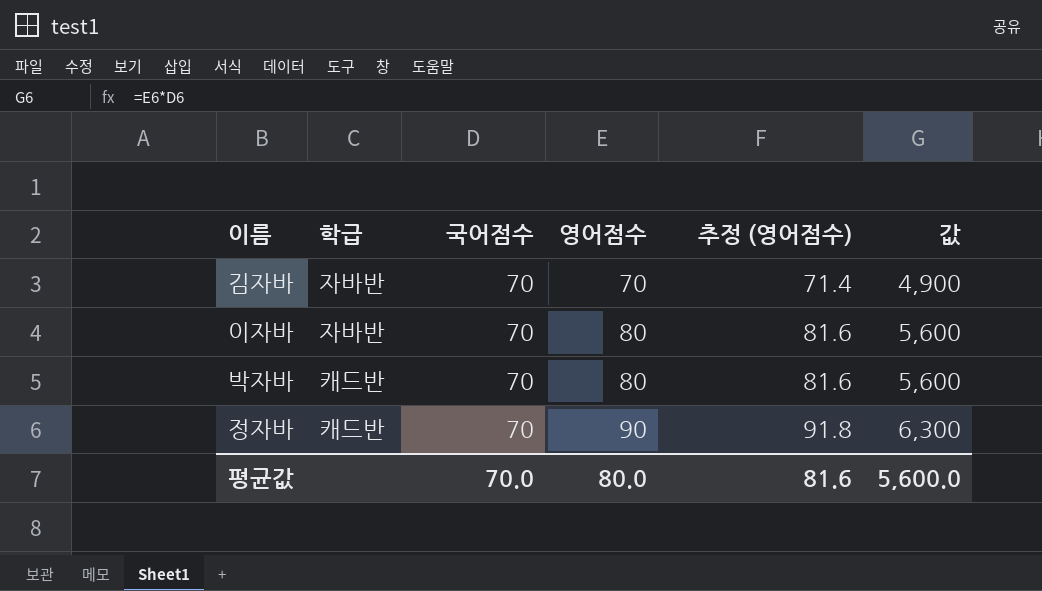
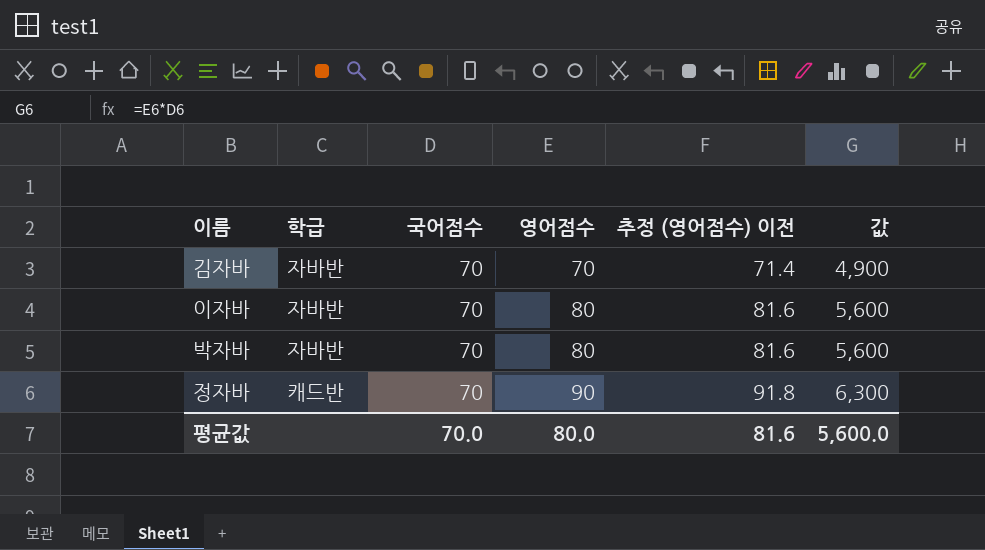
column name: 추정 (영어점수) -> 추정 (영어점수) 이전
박자바 | 학급: 캐드반 -> 자바반

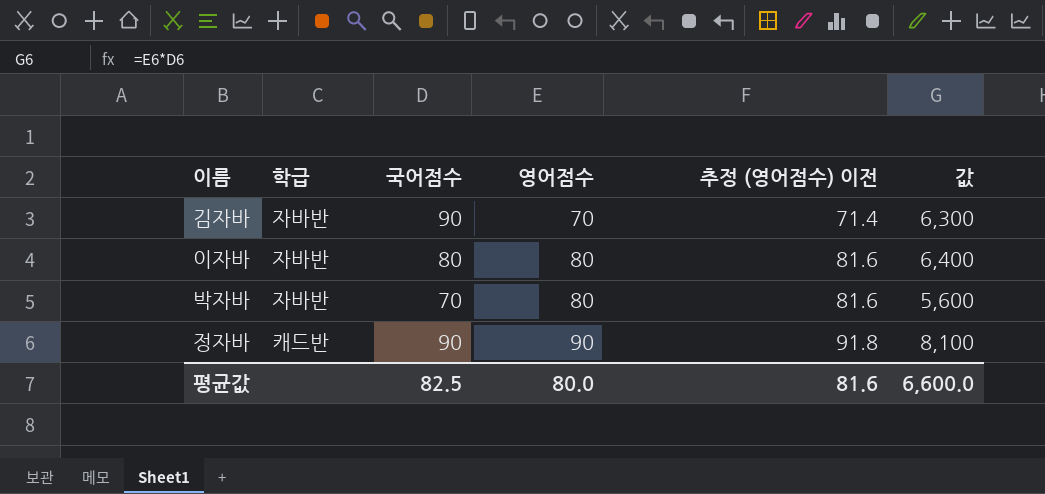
김자바 | 국어점수: 70 -> 90
김자바 | 값: 4,900 -> 6,300
이자바 | 국어점수: 70 -> 80
이자바 | 값: 5,600 -> 6,400
정자바 | 국어점수: 70 -> 90
정자바 | 값: 6,300 -> 8,100
평균값 | 국어점수: 70.0 -> 82.5
평균값 | 값: 5,600.0 -> 6,600.0

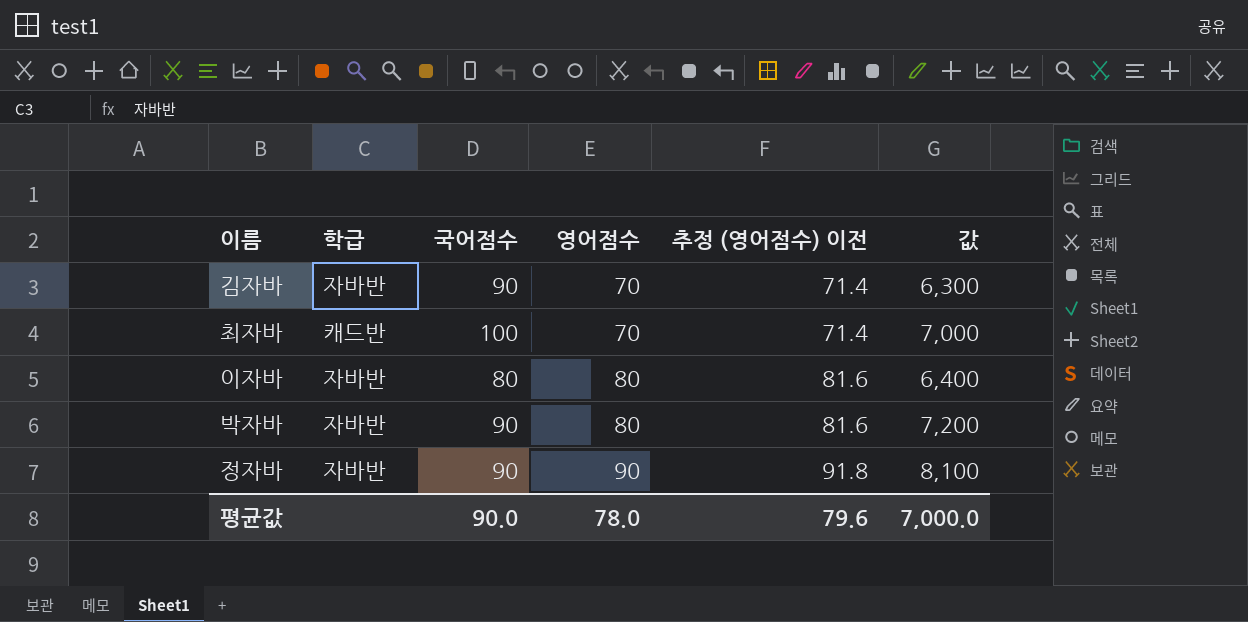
row 최자바: none -> 캐드반 | 100 | 70 | 71.4 | 7,000
박자바 | 국어점수: 70 -> 90
박자바 | 값: 5,600 -> 7,200
정자바 | 학급: 캐드반 -> 자바반
평균값 | 국어점수: 82.5 -> 90.0
평균값 | 영어점수: 80.0 -> 78.0
평균값 | 추정 (영어점수) 이전: 81.6 -> 79.6
평균값 | 값: 6,600.0 -> 7,000.0

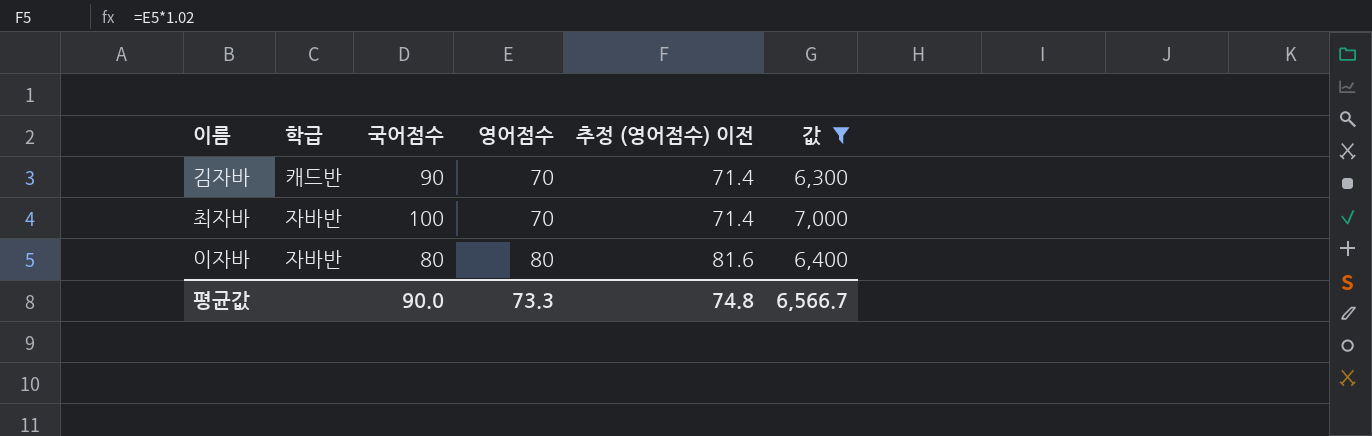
filter: none -> 값 <= 7,000
김자바 | 학급: 자바반 -> 캐드반
최자바 | 학급: 캐드반 -> 자바반
평균값 | 영어점수: 78.0 -> 73.3
평균값 | 추정 (영어점수) 이전: 79.6 -> 74.8
평균값 | 값: 7,000.0 -> 6,566.7

